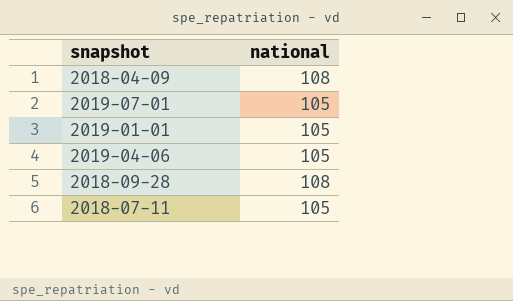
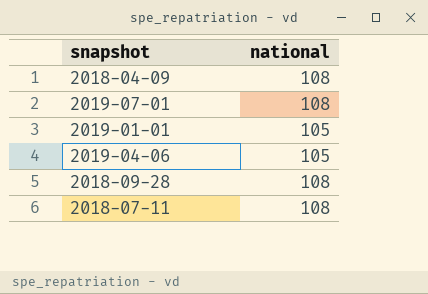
2019-07-01 | national: 105 -> 108
2018-07-11 | national: 105 -> 108

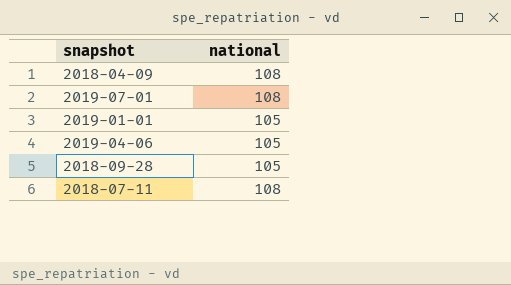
2018-09-28 | national: 108 -> 105

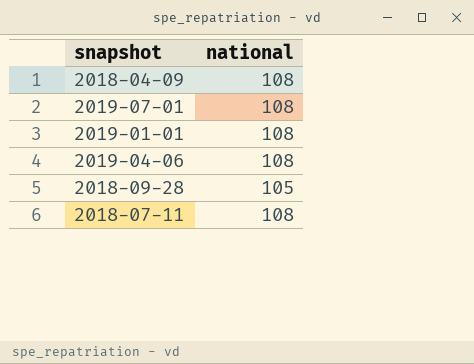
2019-01-01 | national: 105 -> 108
2019-04-06 | national: 105 -> 108

